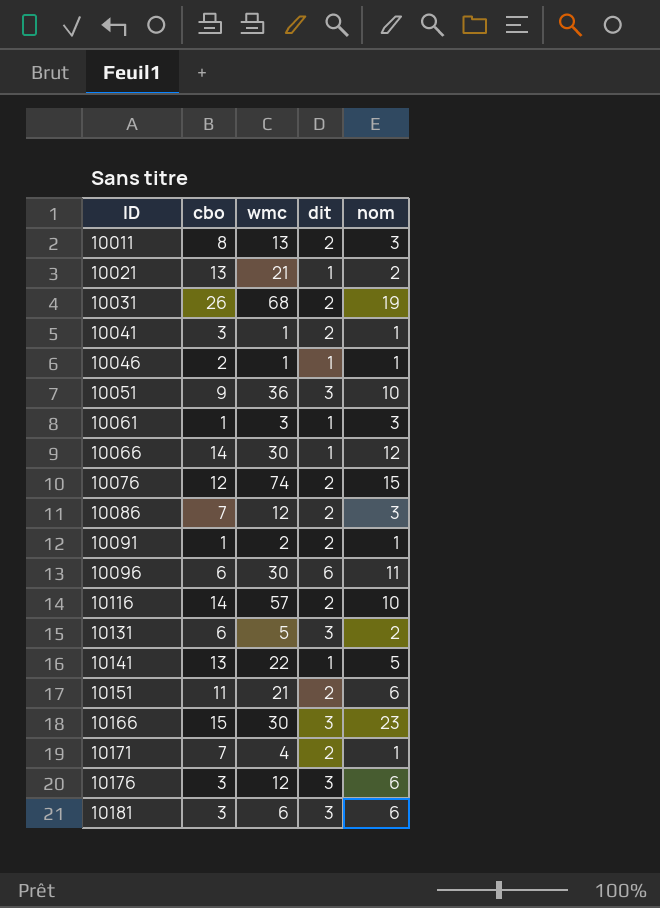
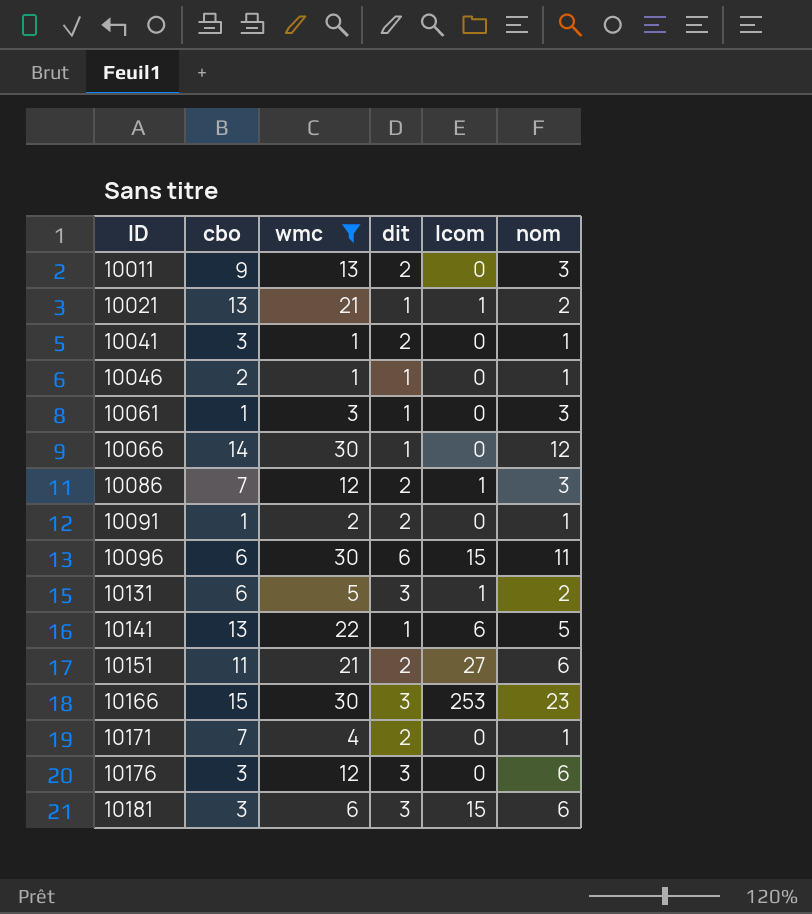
filter: none -> wmc <= 30
column lcom | position: none -> 5
10011 | cbo: 8 -> 9

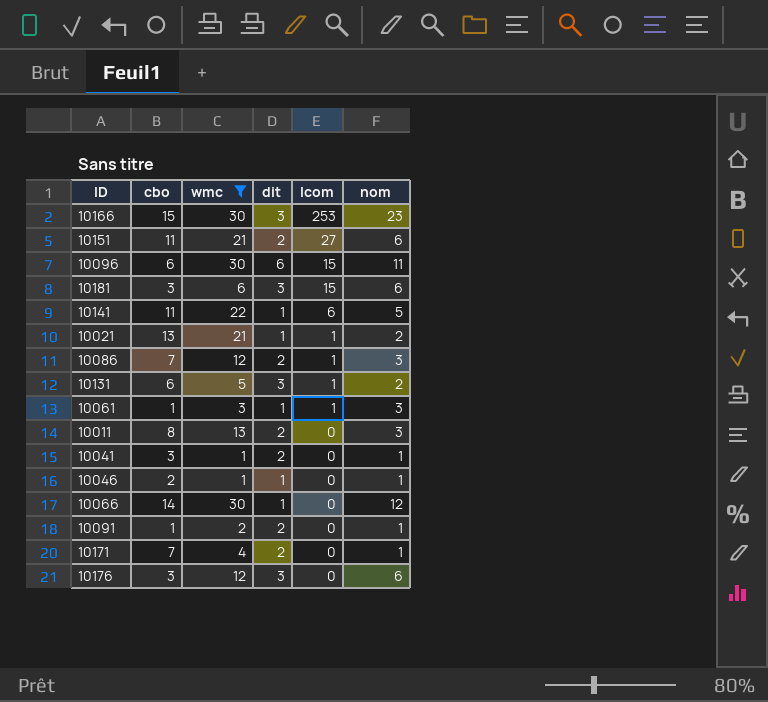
row order: ID ascending -> lcom descending
10141 | cbo: 13 -> 11
10061 | lcom: 0 -> 1
10011 | cbo: 9 -> 8

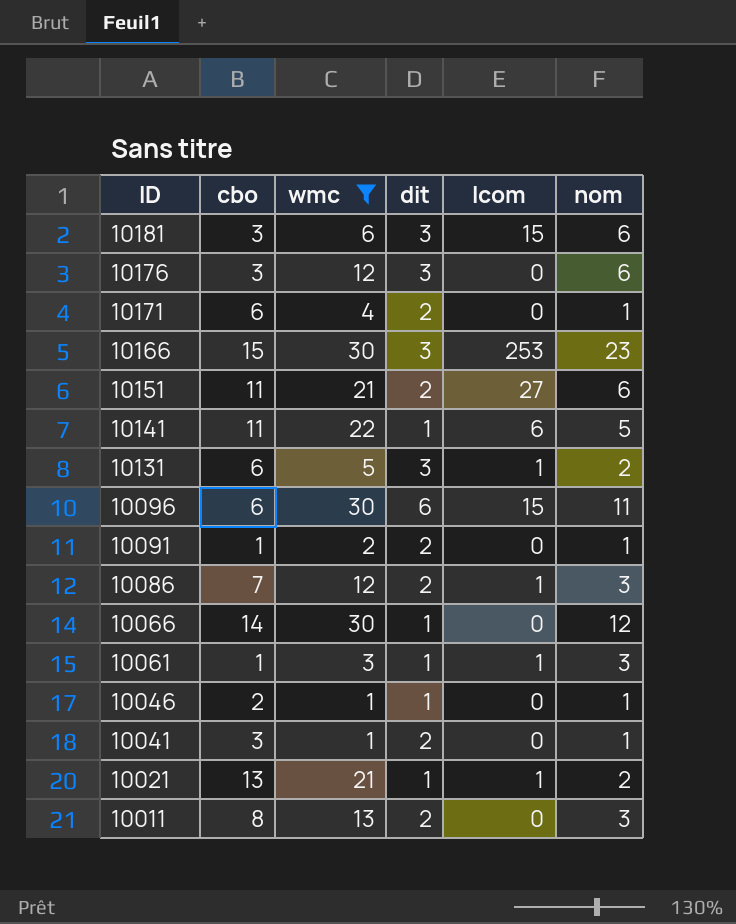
row order: lcom descending -> ID descending
10171 | cbo: 7 -> 6

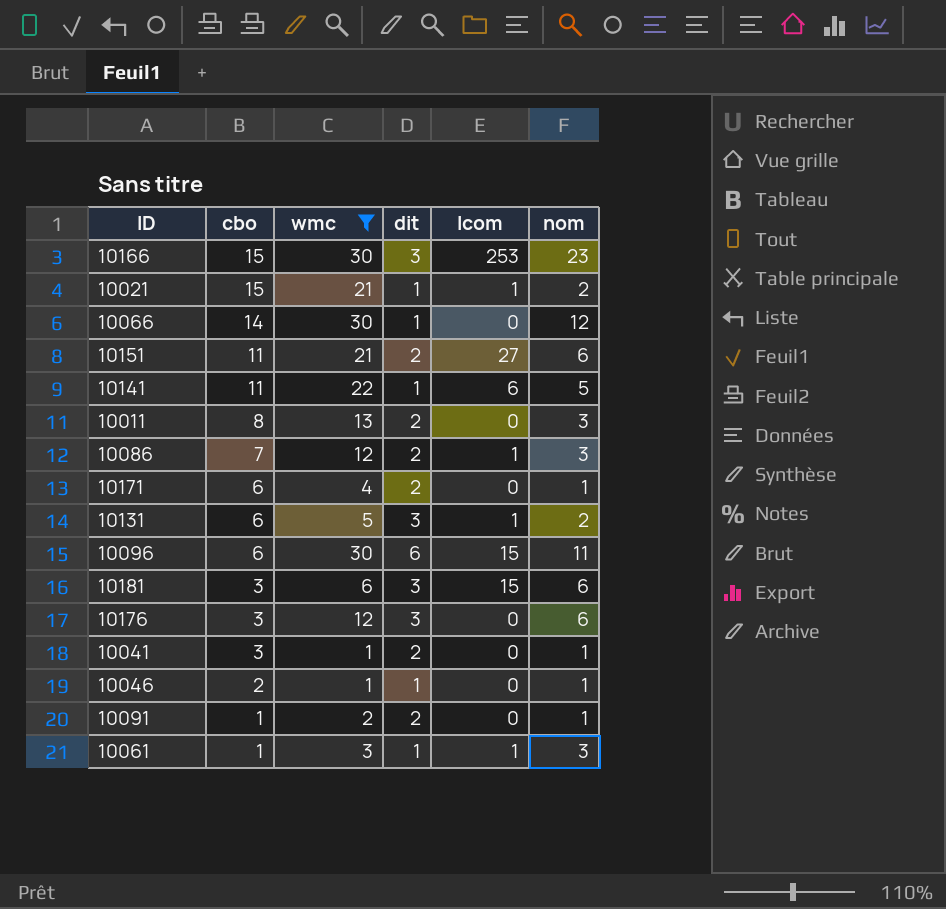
row order: ID descending -> cbo descending
10021 | cbo: 13 -> 15

